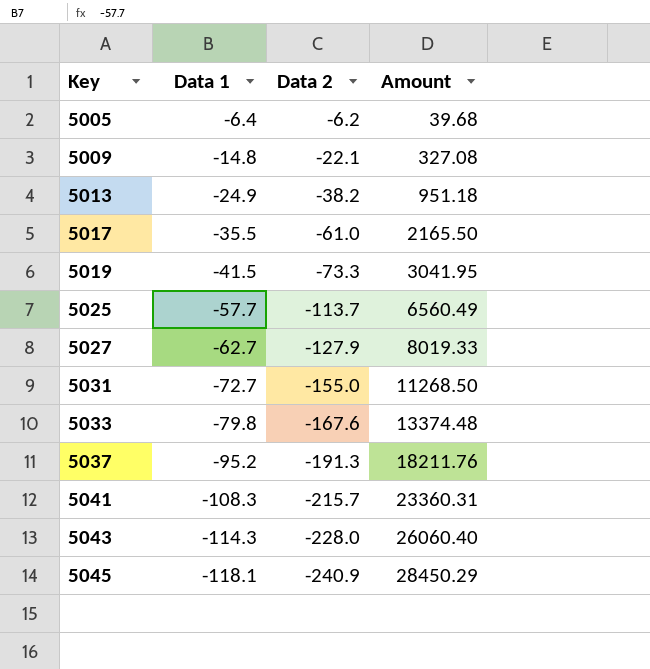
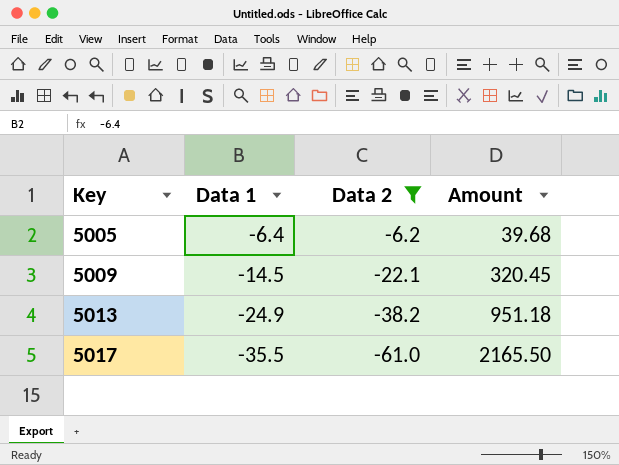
filter: none -> Data 2 >= -61.0
5009 | Data 1: -14.8 -> -14.5
5009 | Amount: 327.08 -> 320.45

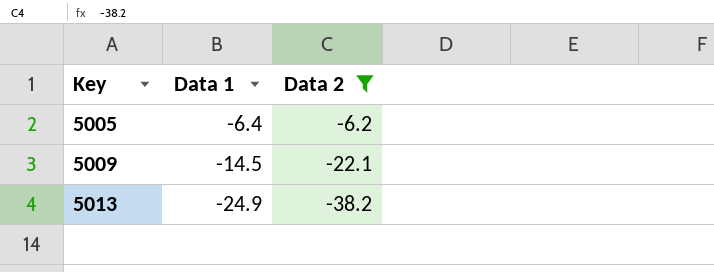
column Amount | formula: [Data 1] * [Data 2] -> none
row 5017: -35.5 | -61.0 | 2165.50 -> none

